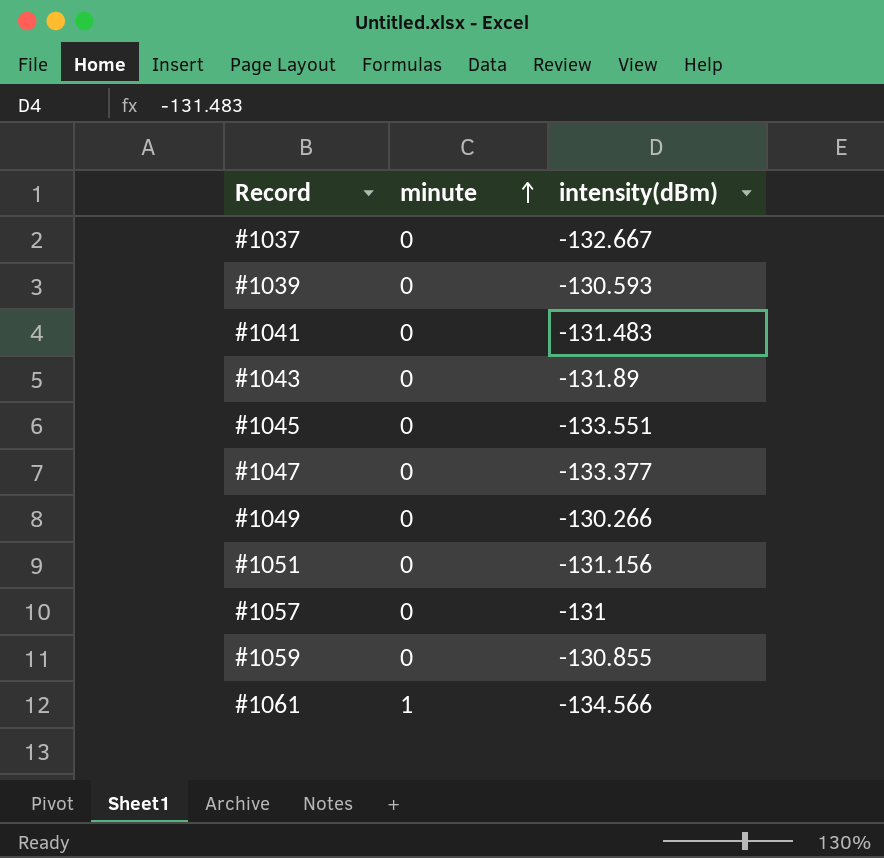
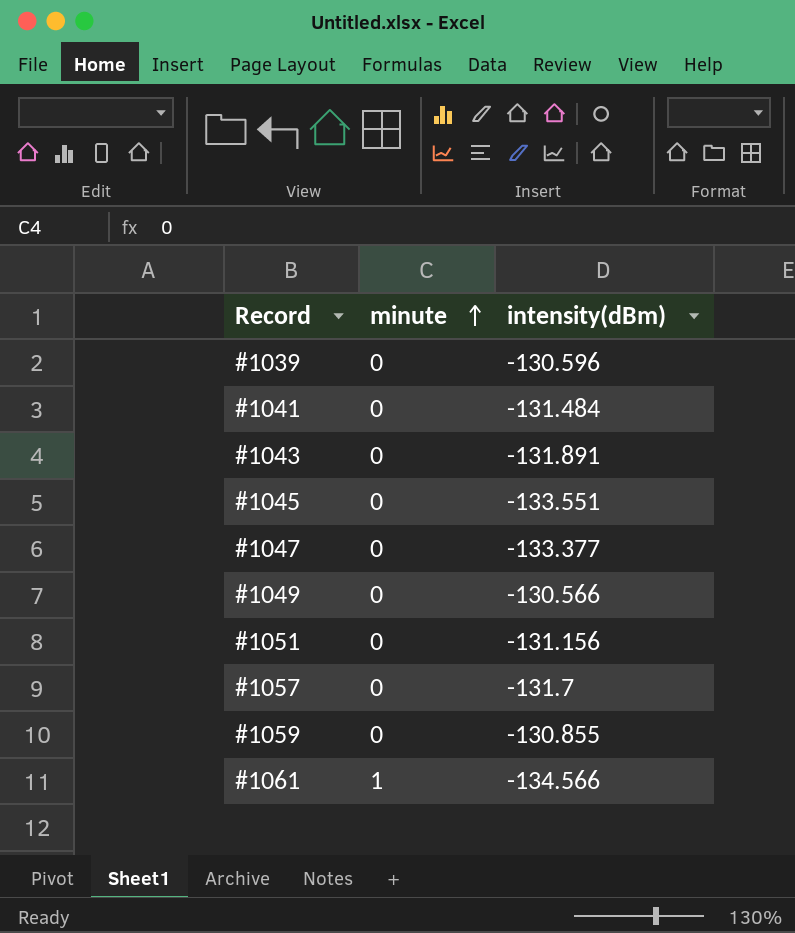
row #1037: 0 | -132.667 -> none
#1039 | intensity(dBm): -130.593 -> -130.596
#1041 | intensity(dBm): -131.483 -> -131.484
#1043 | intensity(dBm): -131.89 -> -131.891
#1049 | intensity(dBm): -130.266 -> -130.566
#1057 | intensity(dBm): -131 -> -131.7

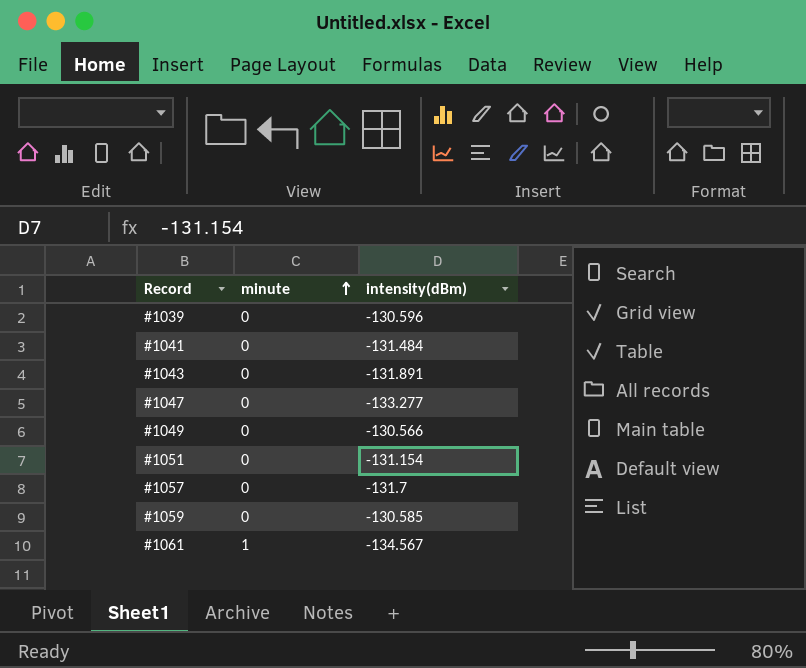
row #1045: 0 | -133.551 -> none
#1047 | intensity(dBm): -133.377 -> -133.277
#1051 | intensity(dBm): -131.156 -> -131.154
#1059 | intensity(dBm): -130.855 -> -130.585
#1061 | intensity(dBm): -134.566 -> -134.567

